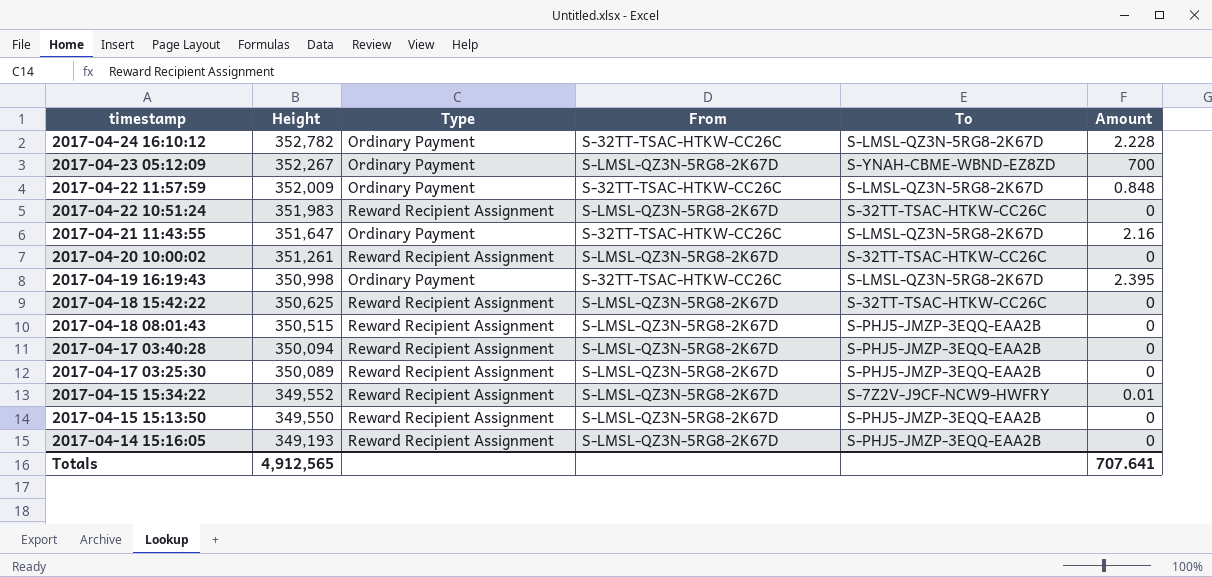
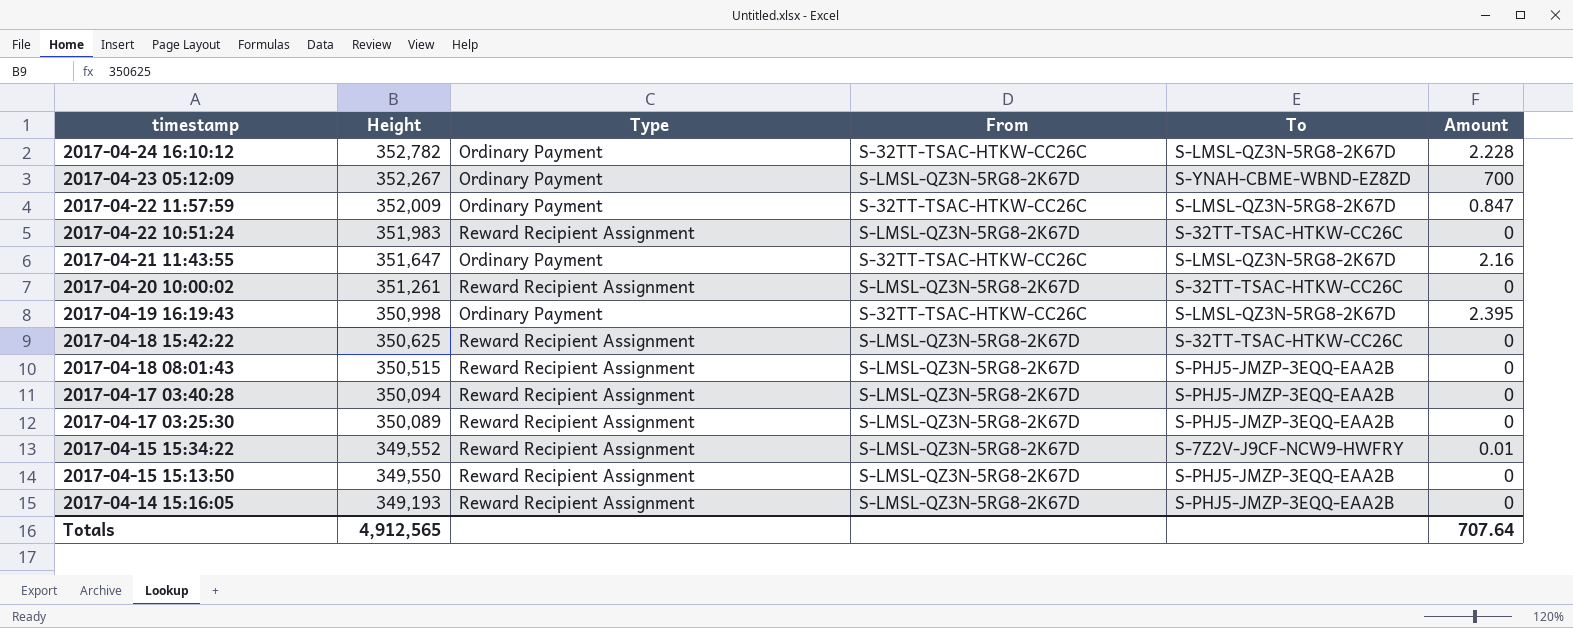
2017-04-22 11:57:59 | Amount: 0.848 -> 0.847
Totals | Amount: 707.641 -> 707.64

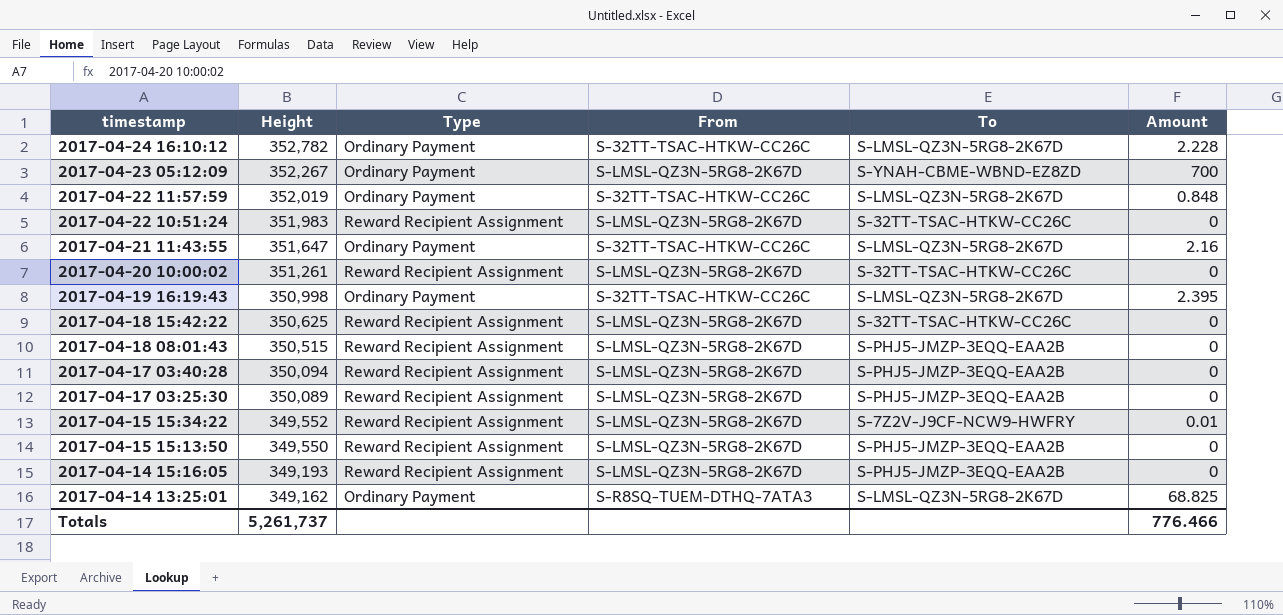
2017-04-22 11:57:59 | Height: 352,009 -> 352,019
2017-04-22 11:57:59 | Amount: 0.847 -> 0.848
row 2017-04-14 13:25:01: none -> 349,162 | Ordinary Payment | S-R8SQ-TUEM-DTHQ-7ATA3 | S-LMSL-QZ3N-5RG8-2K67D | 68.825
Totals | Height: 4,912,565 -> 5,261,737
Totals | Amount: 707.64 -> 776.466

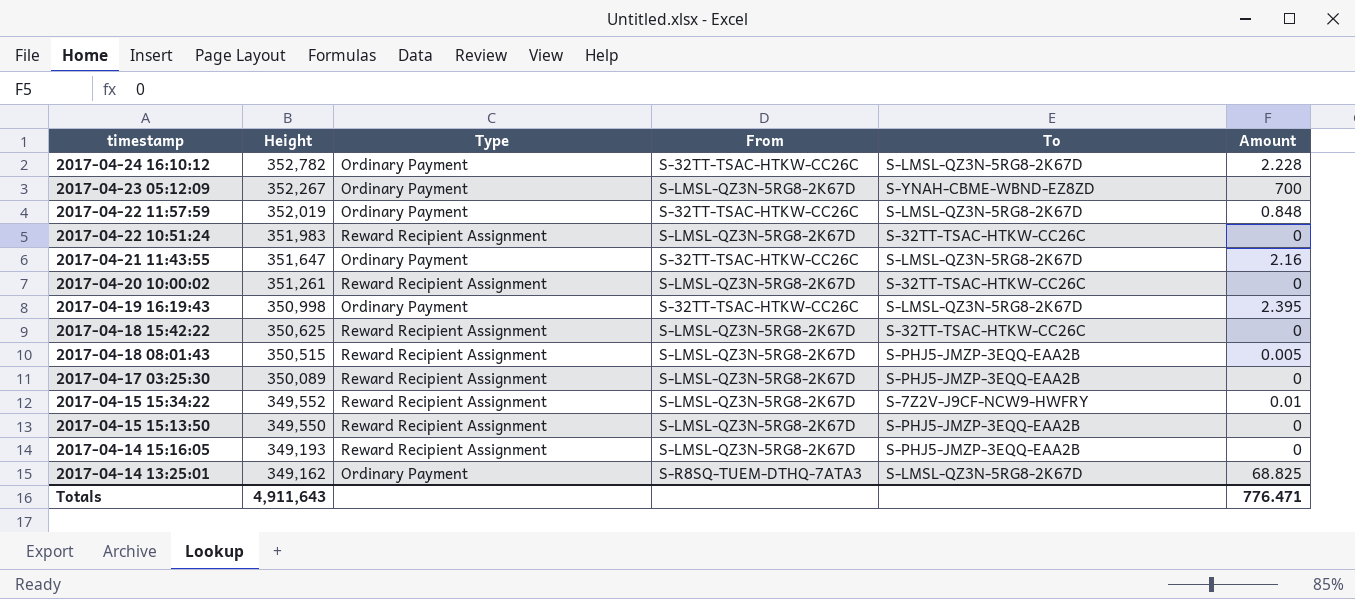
row 2017-04-17 03:40:28: 350,094 | Reward Recipient Assignment | S-LMSL-QZ3N-5RG8-2K67D | S-PHJ5-JMZP-3EQQ-EAA2B | 0 -> none
2017-04-18 08:01:43 | Amount: 0 -> 0.005
Totals | Height: 5,261,737 -> 4,911,643
Totals | Amount: 776.466 -> 776.471

